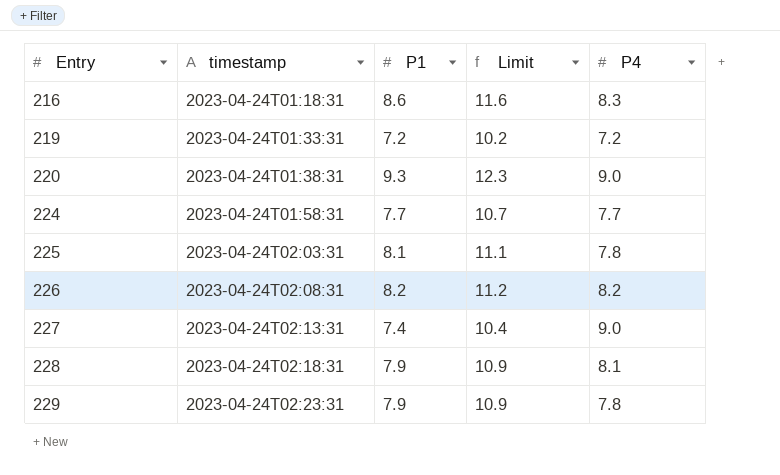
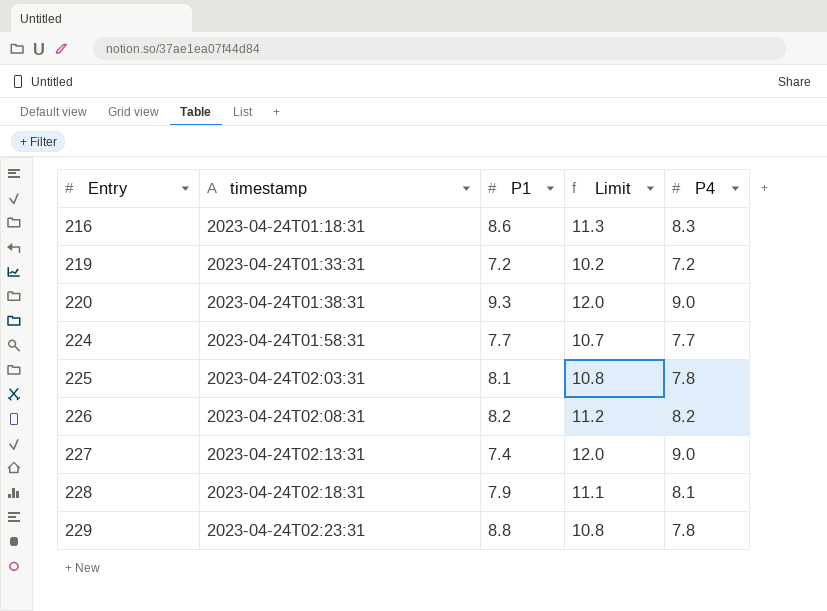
column Limit | formula: [P1] + 3 -> [P4] + 3
229 | P1: 7.9 -> 8.8

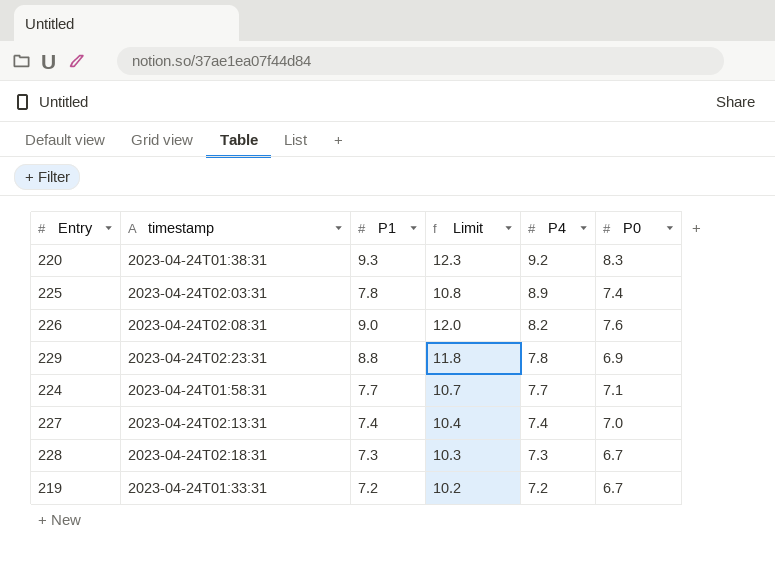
row order: Entry ascending -> P4 descending
column Limit | formula: [P4] + 3 -> [P1] + 3
column P0 | position: none -> 6
row 216: 2023-04-24T01:18:31 | 8.6 | 11.3 | 8.3 -> none
220 | P4: 9.0 -> 9.2
225 | P1: 8.1 -> 7.8
225 | P4: 7.8 -> 8.9
226 | P1: 8.2 -> 9.0
227 | P4: 9.0 -> 7.4
228 | P1: 7.9 -> 7.3
228 | P4: 8.1 -> 7.3

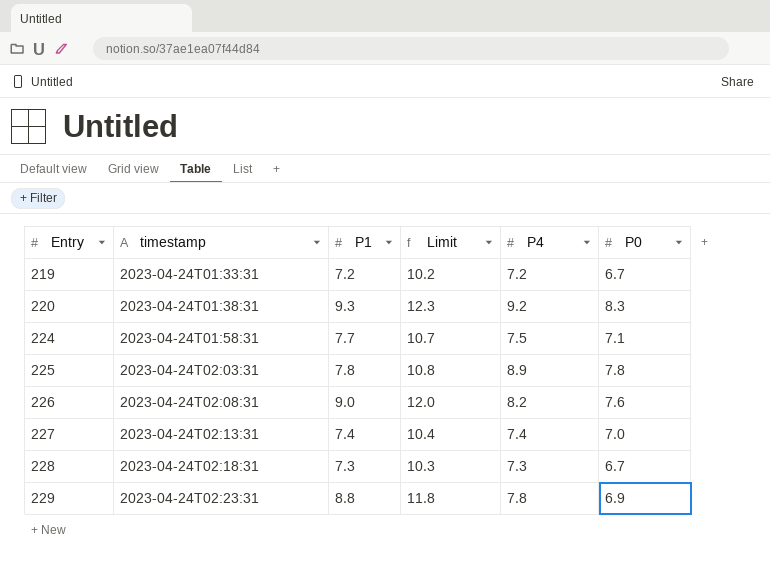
row order: P4 descending -> Entry ascending
224 | P4: 7.7 -> 7.5
225 | P0: 7.4 -> 7.8

